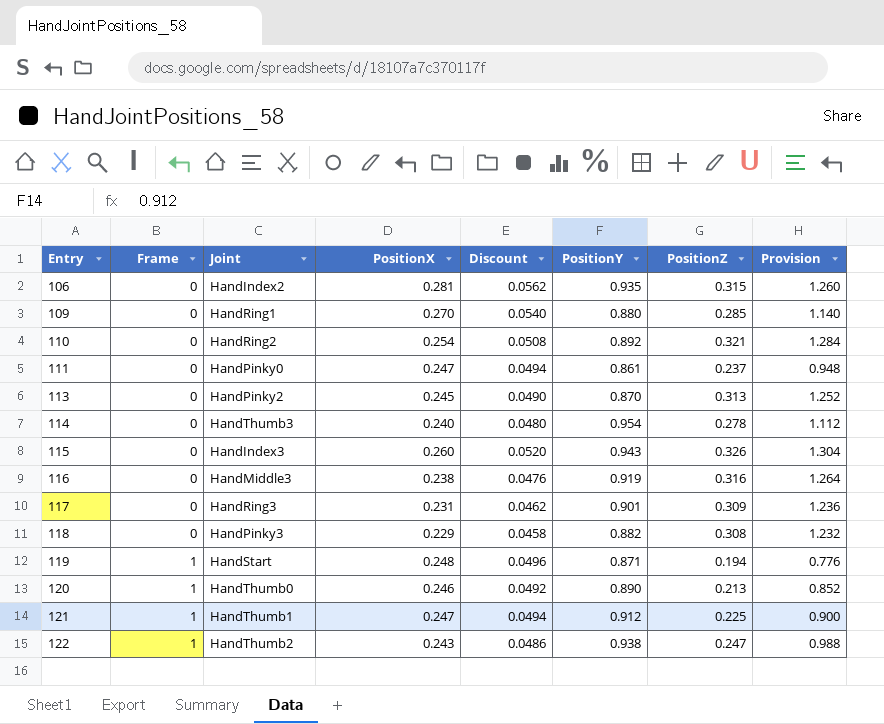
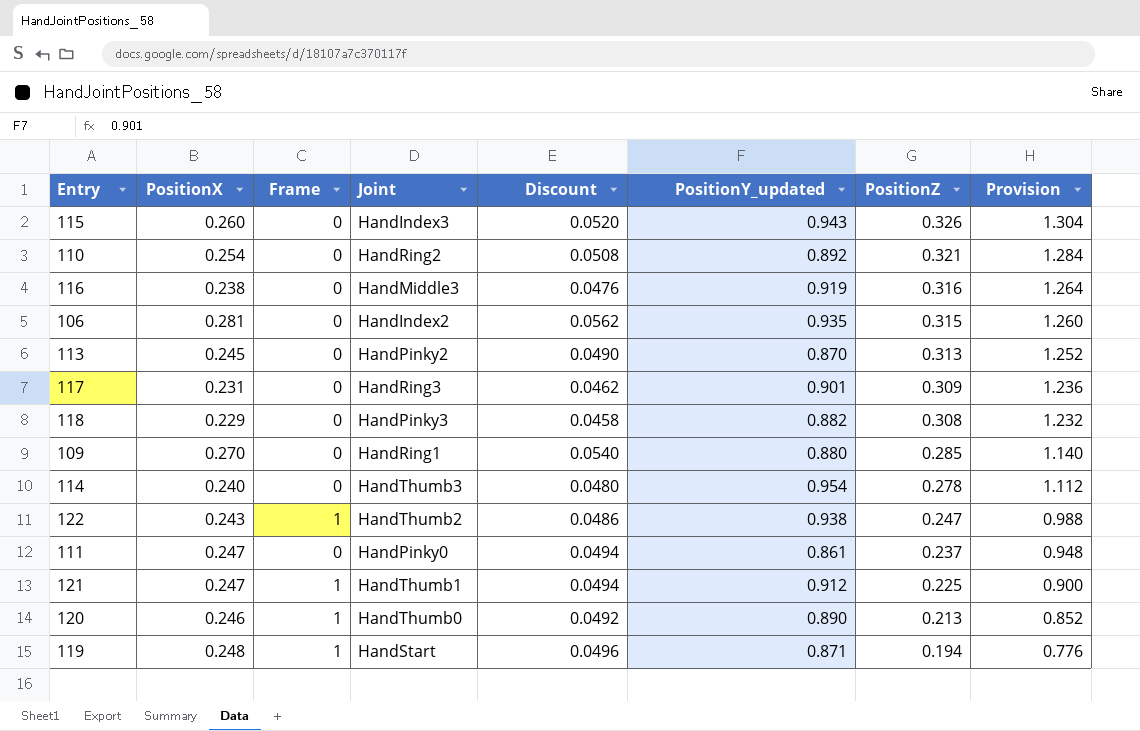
row order: Entry ascending -> PositionZ descending
column PositionX | position: 4 -> 2
column name: PositionY -> PositionY_updated

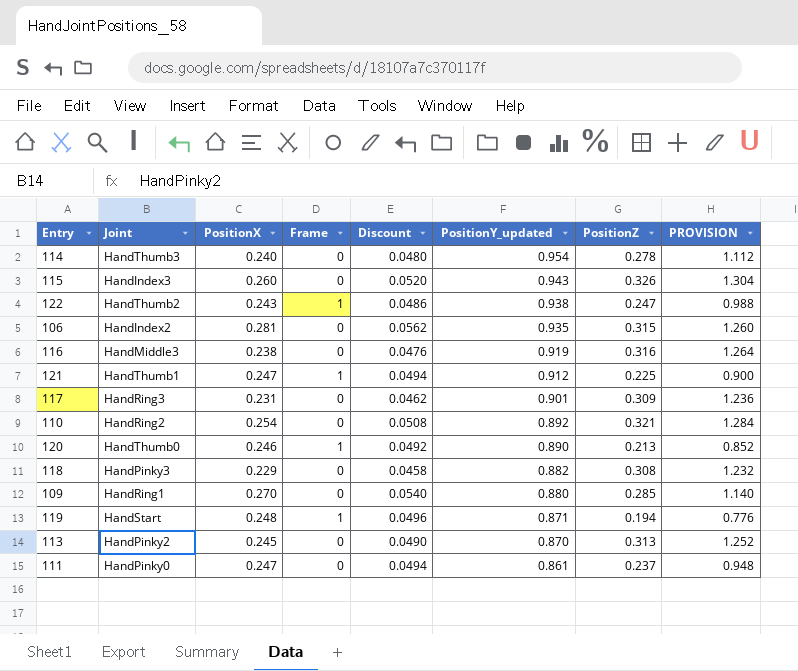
row order: PositionZ descending -> PositionY_updated descending
column Joint | position: 4 -> 2
column name: Provision -> PROVISION

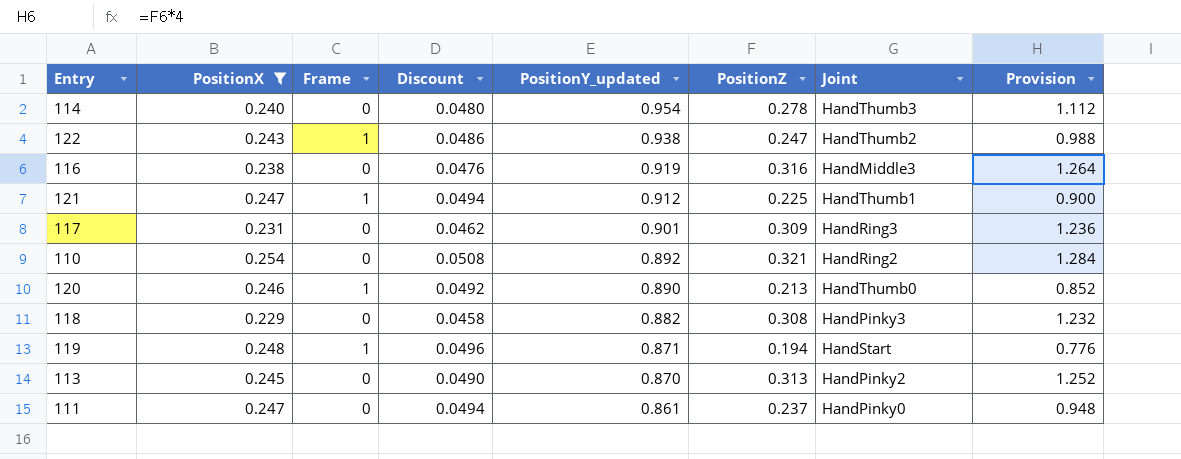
filter: none -> PositionX <= 0.254
column Joint | position: 2 -> 7
column name: PROVISION -> Provision

